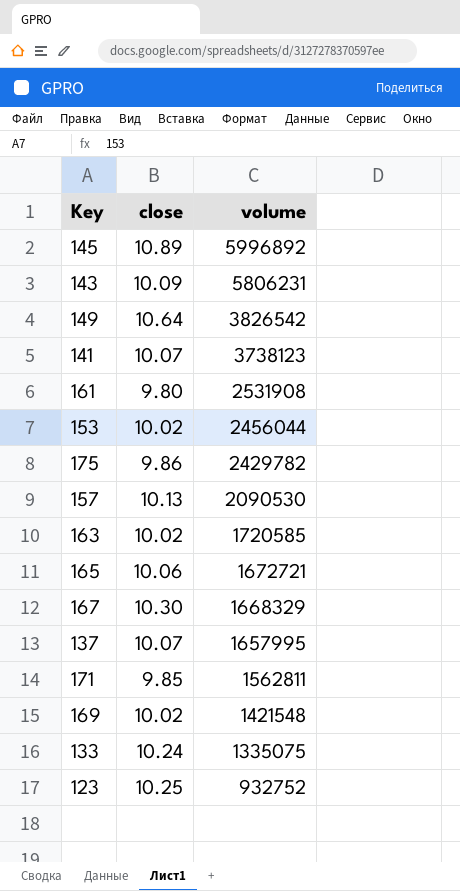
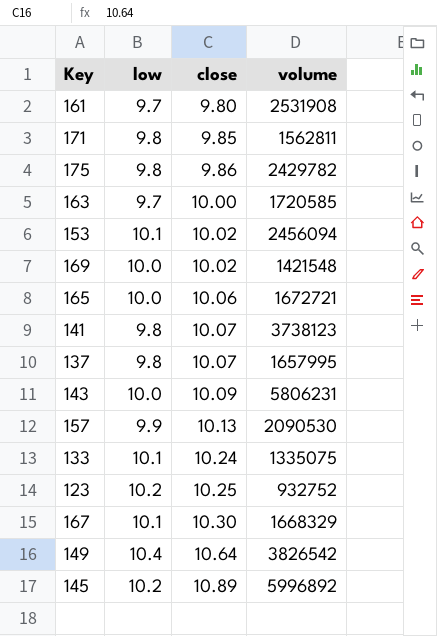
row order: volume descending -> close ascending
column low | position: none -> 2
163 | close: 10.02 -> 10.00
153 | volume: 2456044 -> 2456094

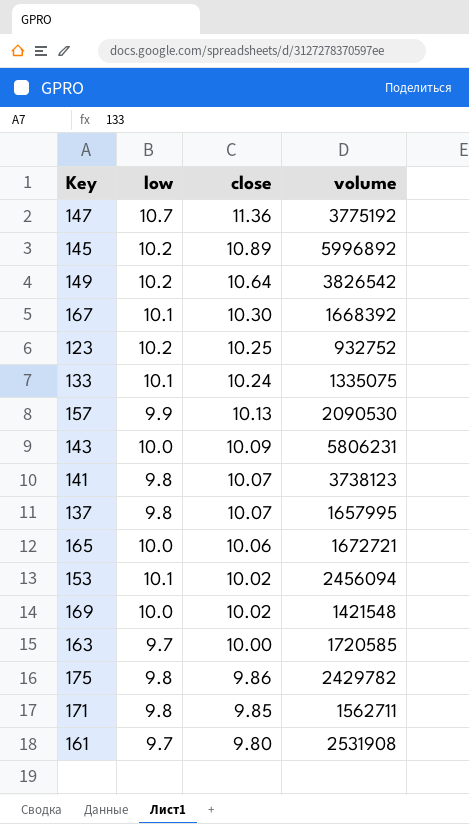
row order: close ascending -> close descending
row 147: none -> 10.7 | 11.36 | 3775192
149 | low: 10.4 -> 10.2
167 | volume: 1668329 -> 1668392
171 | volume: 1562811 -> 1562711

